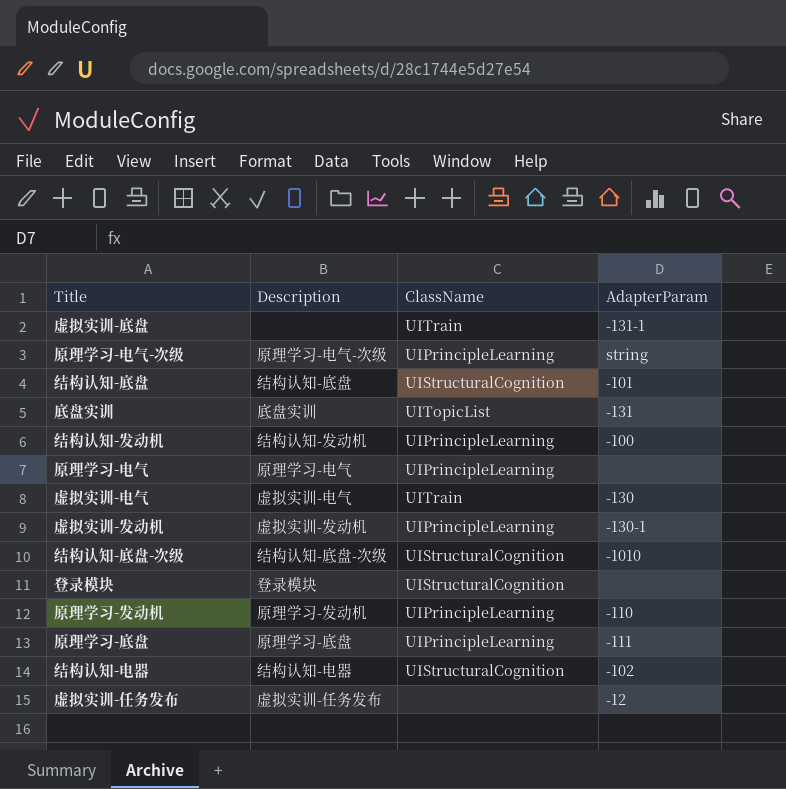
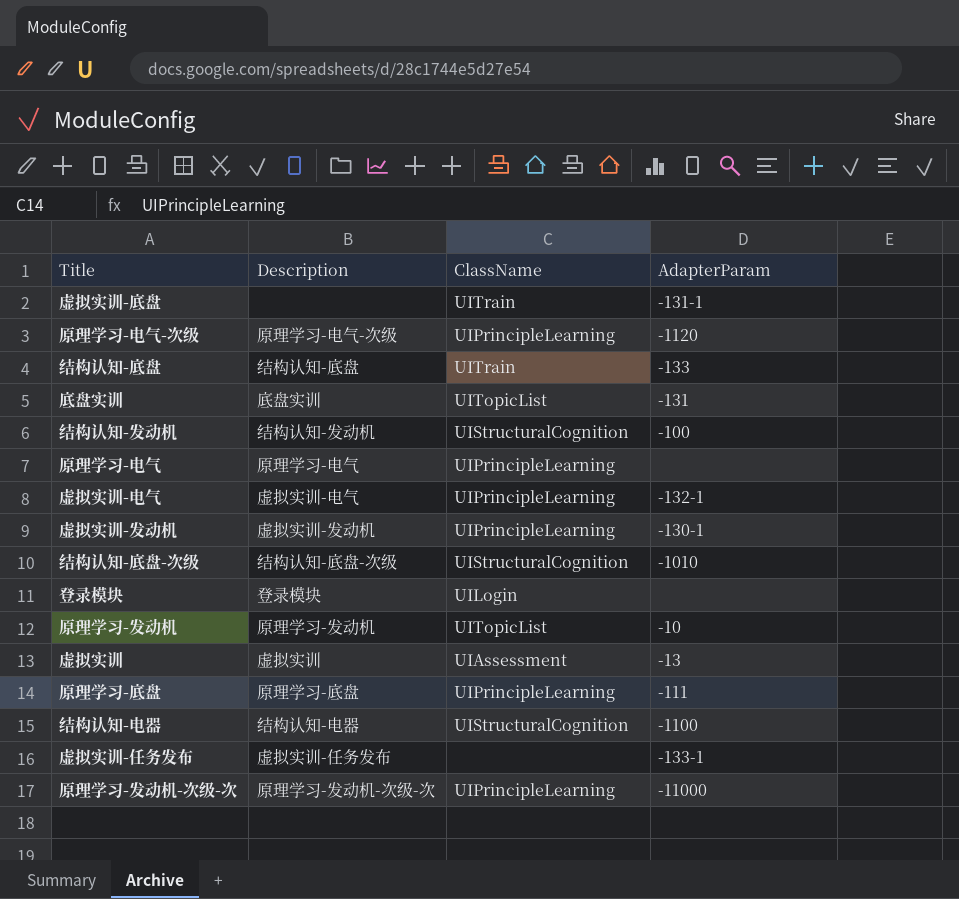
原理学习-电气-次级 | AdapterParam: string -> -1120
结构认知-底盘 | ClassName: UIStructuralCognition -> UITrain
结构认知-底盘 | AdapterParam: -101 -> -133
结构认知-发动机 | ClassName: UIPrincipleLearning -> UIStructuralCognition
虚拟实训-电气 | ClassName: UITrain -> UIPrincipleLearning
虚拟实训-电气 | AdapterParam: -130 -> -132-1
登录模块 | ClassName: UIStructuralCognition -> UILogin
原理学习-发动机 | ClassName: UIPrincipleLearning -> UITopicList
原理学习-发动机 | AdapterParam: -110 -> -10
row 虚拟实训: none -> 虚拟实训 | UIAssessment | -13
结构认知-电器 | AdapterParam: -102 -> -1100
虚拟实训-任务发布 | AdapterParam: -12 -> -133-1
row 原理学习-发动机-次级-次: none -> 原理学习-发动机-次级-次 | UIPrincipleLearning | -11000

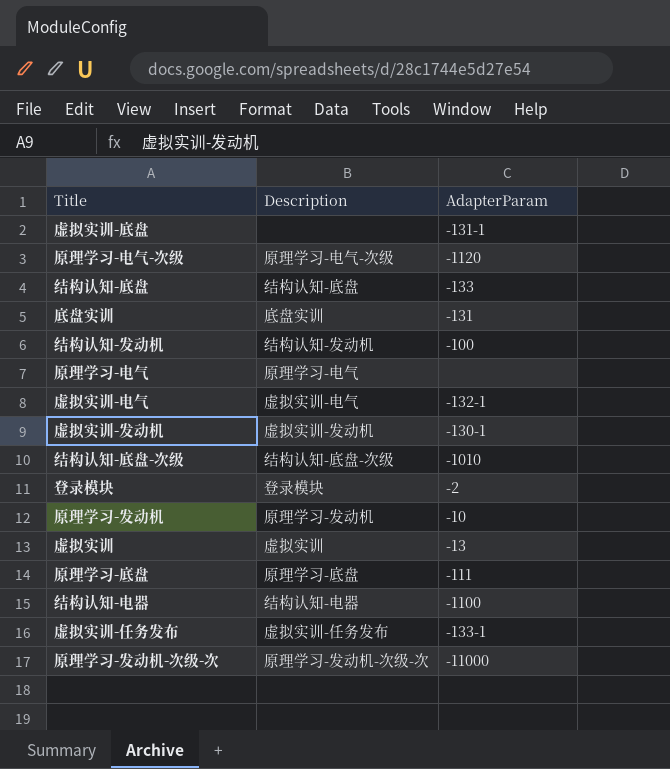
column ClassName | position: 3 -> none
登录模块 | AdapterParam: none -> -2

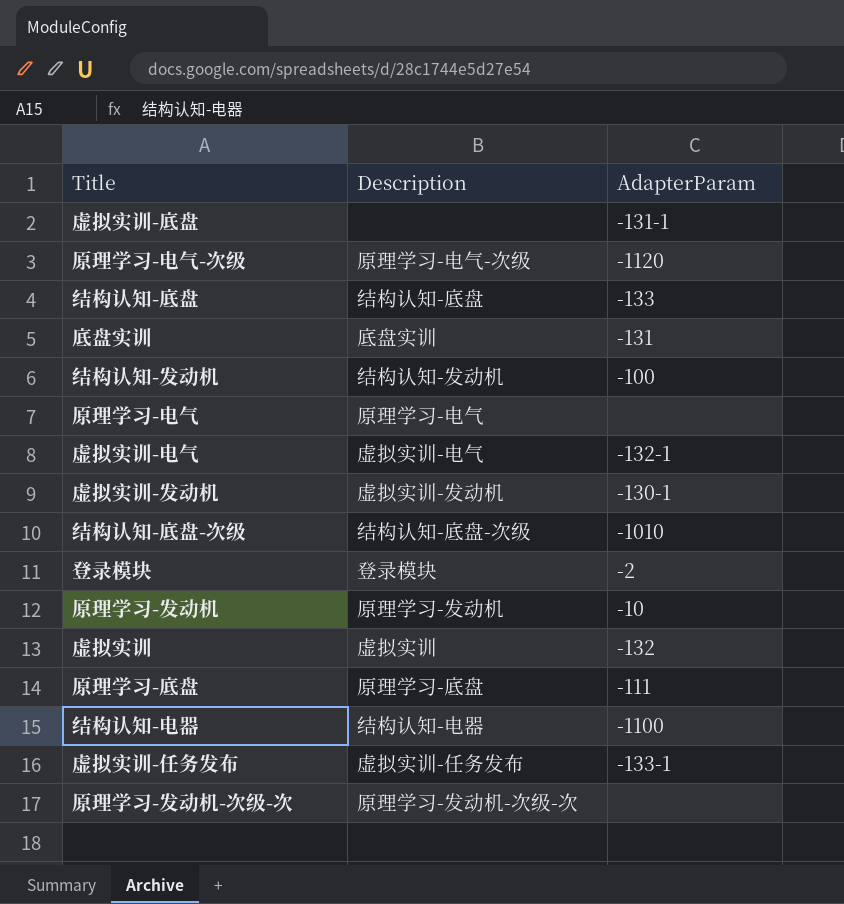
虚拟实训 | AdapterParam: -13 -> -132
原理学习-发动机-次级-次 | AdapterParam: -11000 -> none

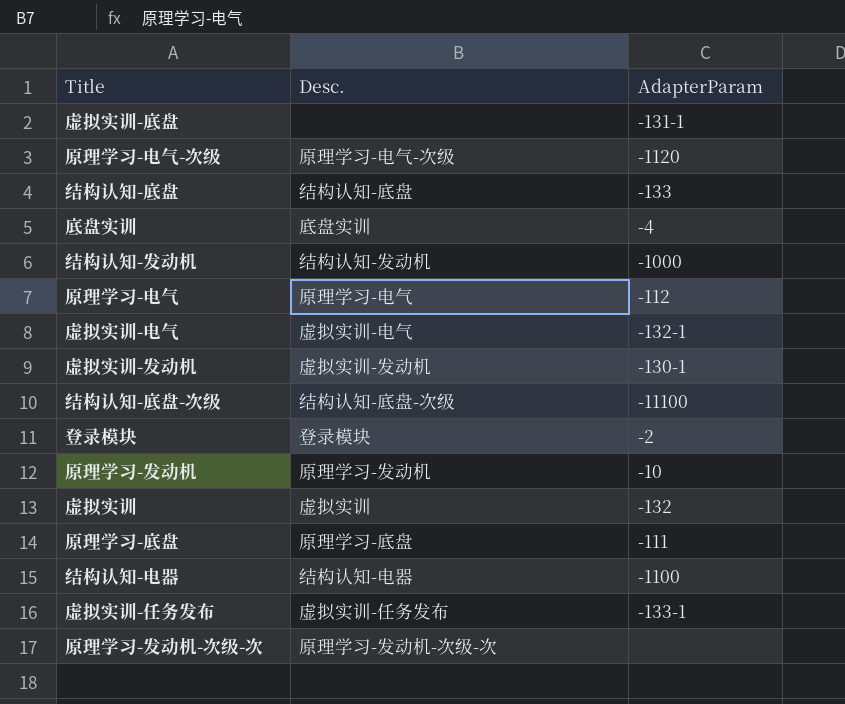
column name: Description -> Desc.
底盘实训 | AdapterParam: -131 -> -4
结构认知-发动机 | AdapterParam: -100 -> -1000
原理学习-电气 | AdapterParam: none -> -112
结构认知-底盘-次级 | AdapterParam: -1010 -> -11100

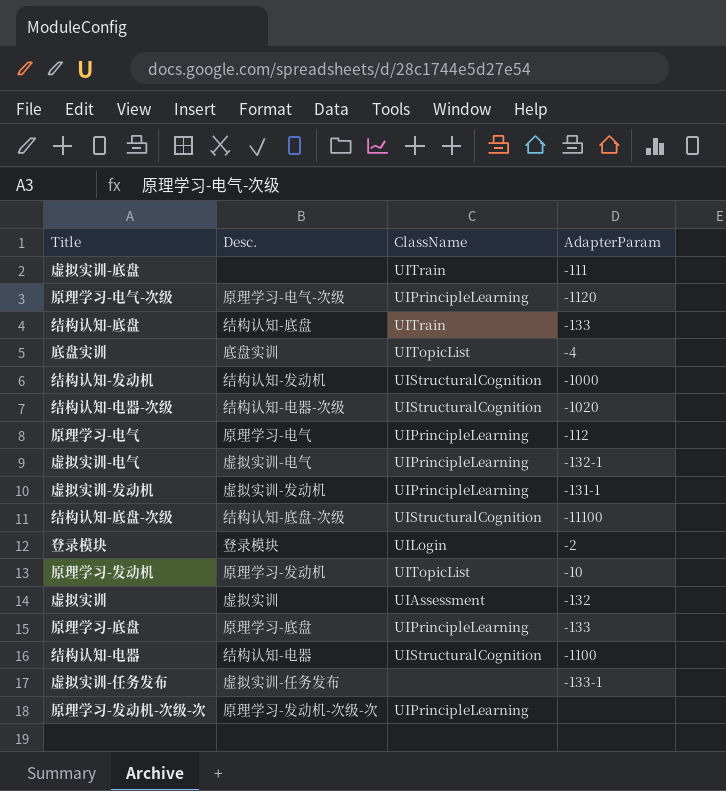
column ClassName | position: none -> 3
虚拟实训-底盘 | AdapterParam: -131-1 -> -111
row 结构认知-电器-次级: none -> 结构认知-电器-次级 | UIStructuralCognition | -1020
虚拟实训-发动机 | AdapterParam: -130-1 -> -131-1
原理学习-底盘 | AdapterParam: -111 -> -133

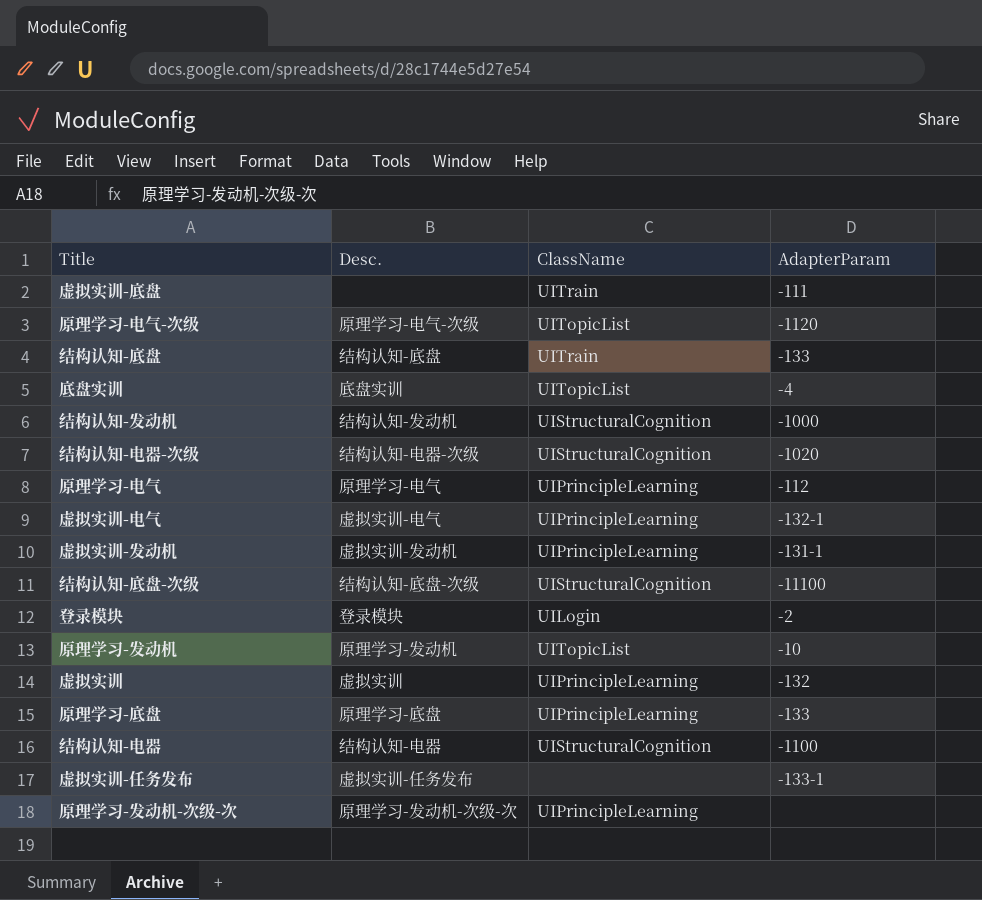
原理学习-电气-次级 | ClassName: UIPrincipleLearning -> UITopicList
虚拟实训 | ClassName: UIAssessment -> UIPrincipleLearning

